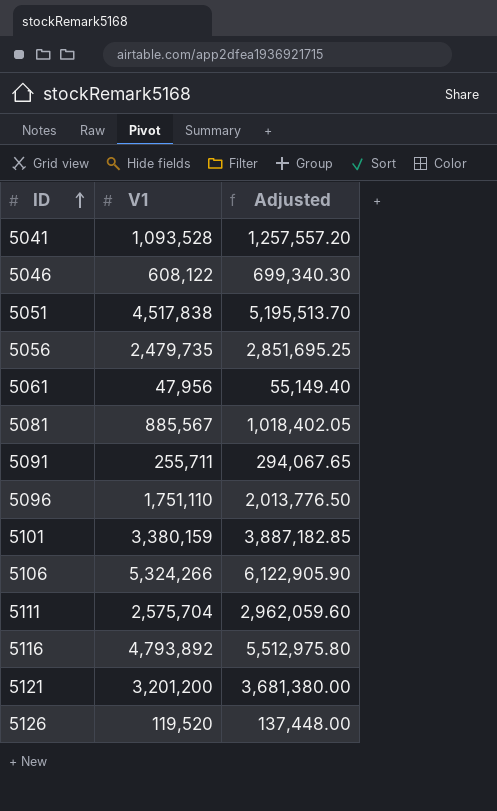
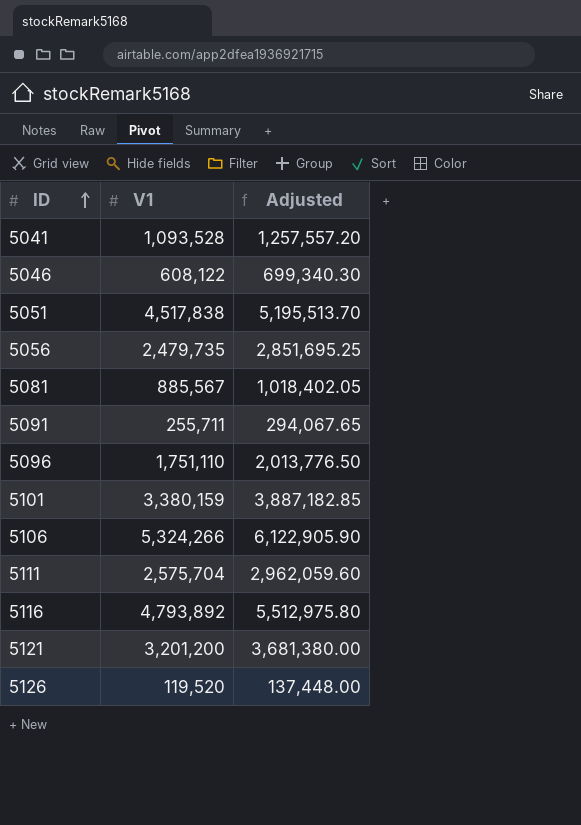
row 5061: 47,956 | 55,149.40 -> none

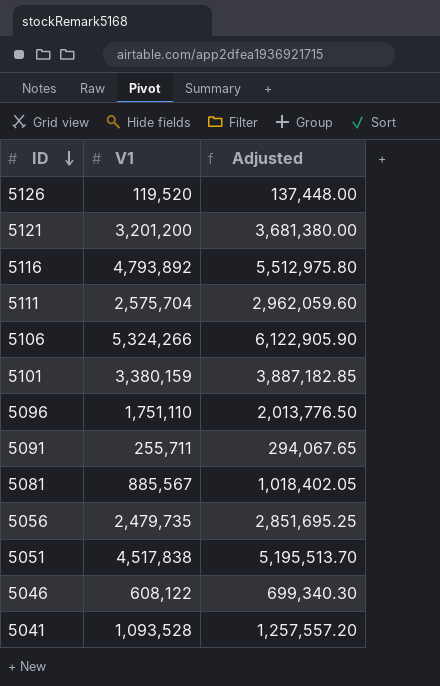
row order: ID ascending -> ID descending

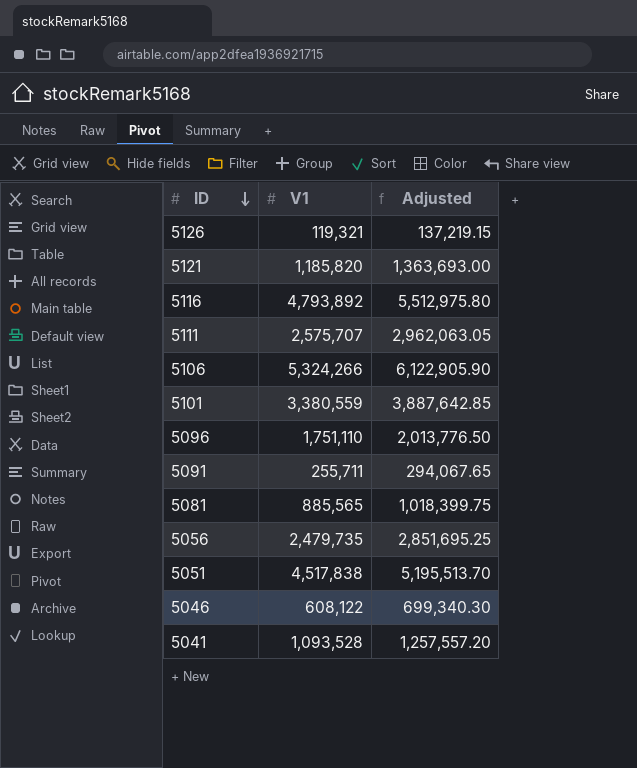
5126 | V1: 119,520 -> 119,321
5126 | Adjusted: 137,448.00 -> 137,219.15
5121 | V1: 3,201,200 -> 1,185,820
5121 | Adjusted: 3,681,380.00 -> 1,363,693.00
5111 | V1: 2,575,704 -> 2,575,707
5111 | Adjusted: 2,962,059.60 -> 2,962,063.05
5101 | V1: 3,380,159 -> 3,380,559
5101 | Adjusted: 3,887,182.85 -> 3,887,642.85
5081 | V1: 885,567 -> 885,565
5081 | Adjusted: 1,018,402.05 -> 1,018,399.75

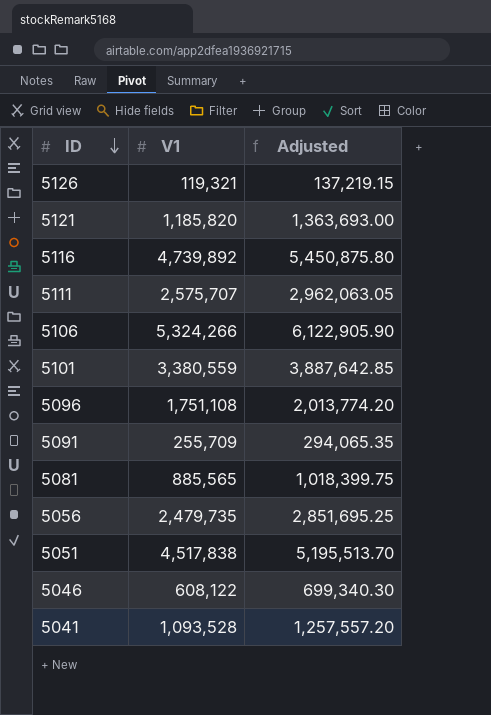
5116 | V1: 4,793,892 -> 4,739,892
5116 | Adjusted: 5,512,975.80 -> 5,450,875.80
5096 | V1: 1,751,110 -> 1,751,108
5096 | Adjusted: 2,013,776.50 -> 2,013,774.20
5091 | V1: 255,711 -> 255,709
5091 | Adjusted: 294,067.65 -> 294,065.35

